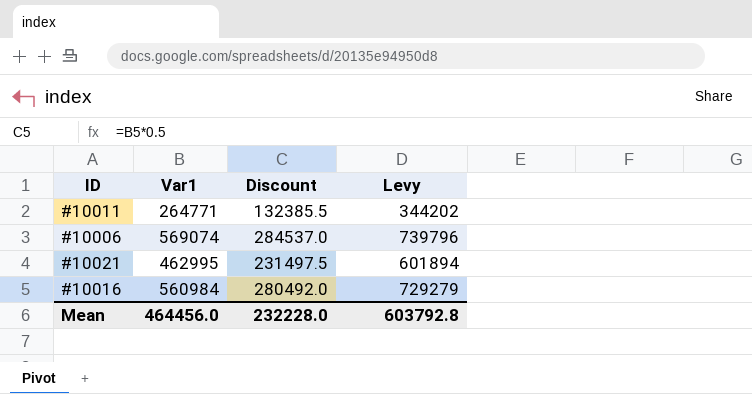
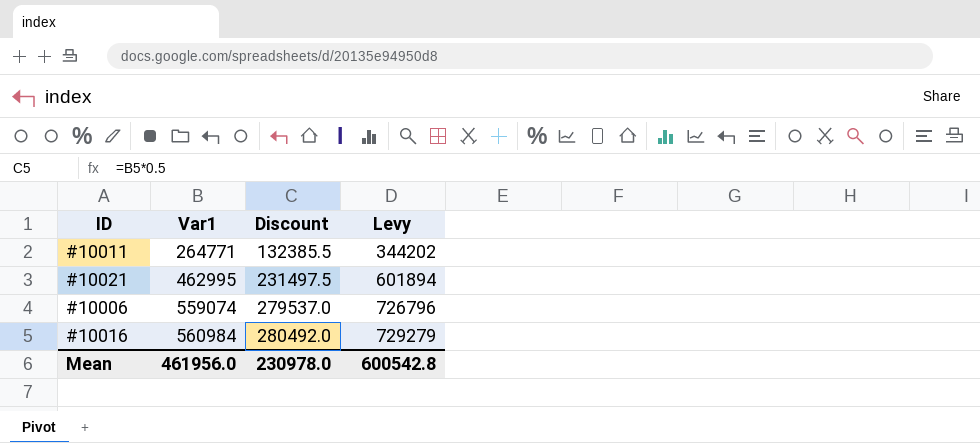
row order: none -> Var1 ascending
#10006 | Var1: 569074 -> 559074
#10006 | Discount: 284537.0 -> 279537.0
#10006 | Levy: 739796 -> 726796
Mean | Var1: 464456.0 -> 461956.0
Mean | Discount: 232228.0 -> 230978.0
Mean | Levy: 603792.8 -> 600542.8

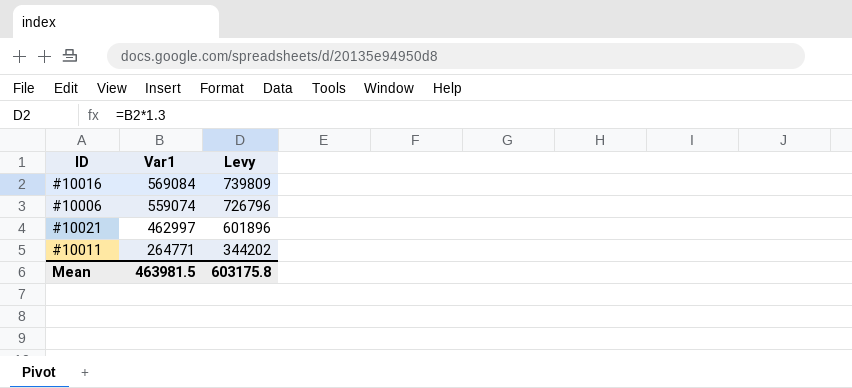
row order: Var1 ascending -> Var1 descending
column Discount | formula: [Var1] * 0.5 -> none
#10016 | Var1: 560984 -> 569084
#10016 | Levy: 729279 -> 739809
#10021 | Var1: 462995 -> 462997
#10021 | Levy: 601894 -> 601896
Mean | Var1: 461956.0 -> 463981.5
Mean | Levy: 600542.8 -> 603175.8

